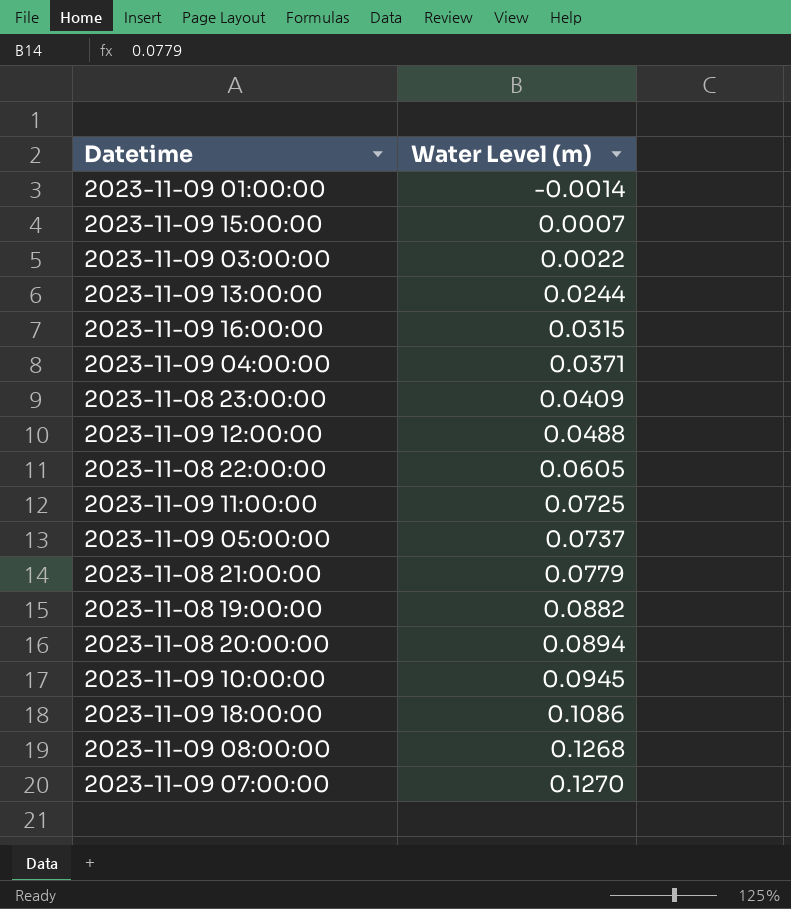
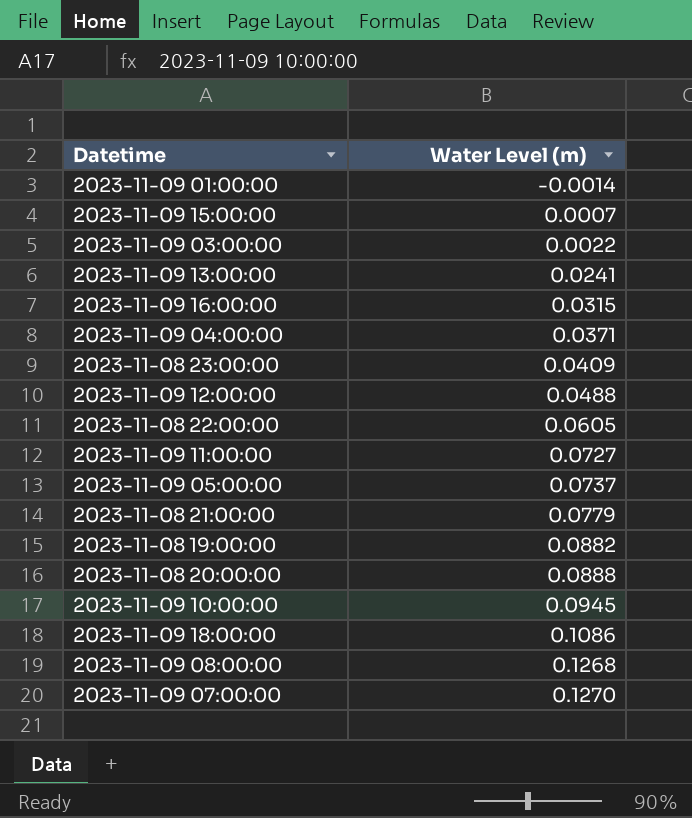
2023-11-09 13:00:00 | Water Level (m): 0.0244 -> 0.0241
2023-11-09 11:00:00 | Water Level (m): 0.0725 -> 0.0727
2023-11-08 20:00:00 | Water Level (m): 0.0894 -> 0.0888

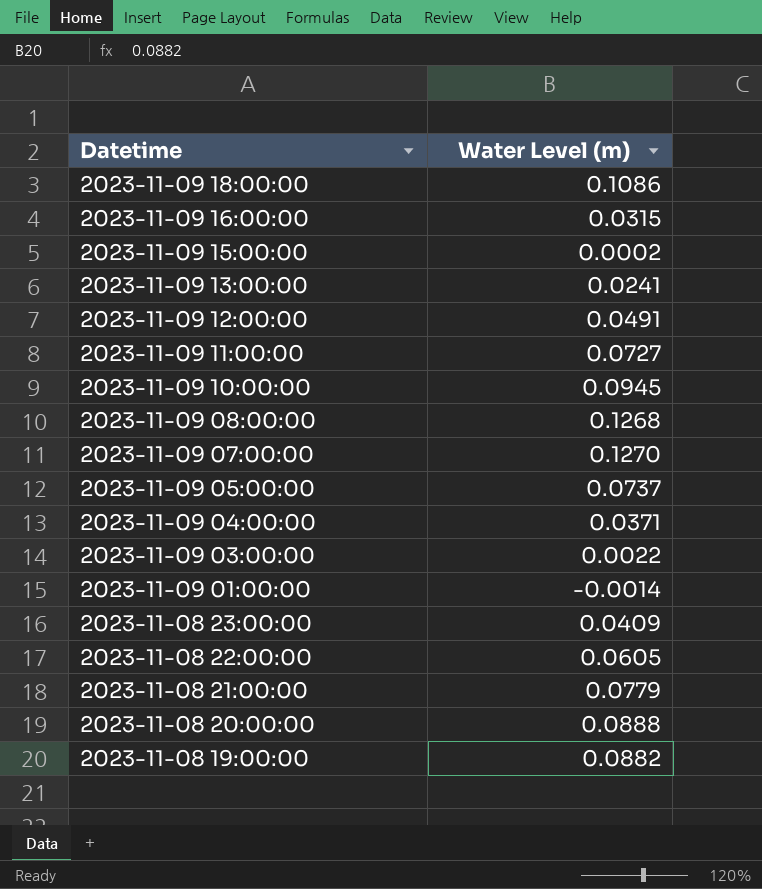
row order: Water Level (m) ascending -> Datetime descending
2023-11-09 15:00:00 | Water Level (m): 0.0007 -> 0.0002
2023-11-09 12:00:00 | Water Level (m): 0.0488 -> 0.0491

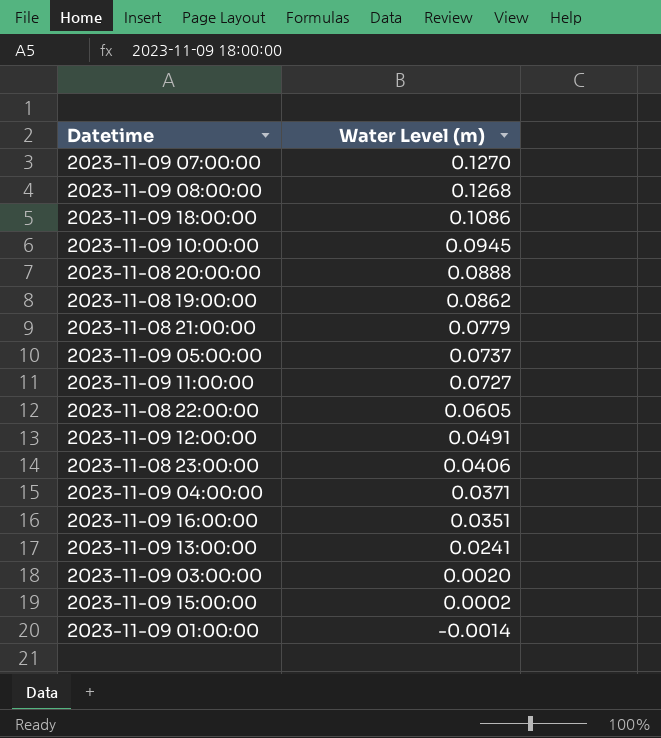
row order: Datetime descending -> Water Level (m) descending
2023-11-08 19:00:00 | Water Level (m): 0.0882 -> 0.0862
2023-11-08 23:00:00 | Water Level (m): 0.0409 -> 0.0406
2023-11-09 16:00:00 | Water Level (m): 0.0315 -> 0.0351
2023-11-09 03:00:00 | Water Level (m): 0.0022 -> 0.0020

